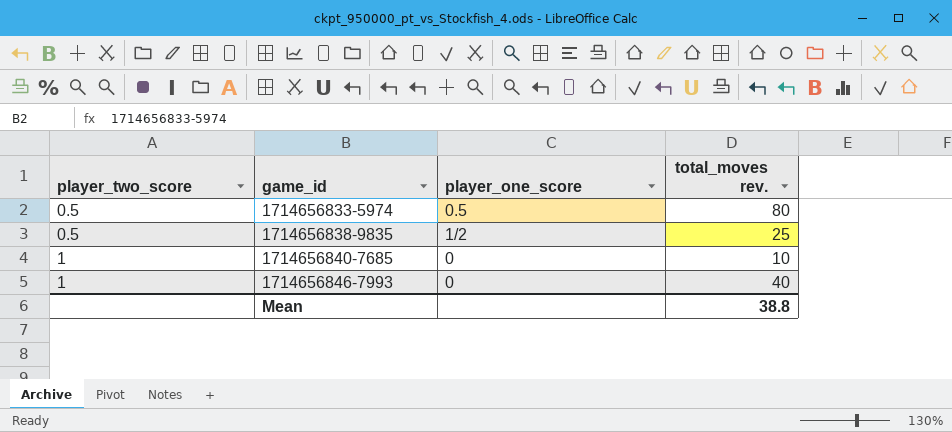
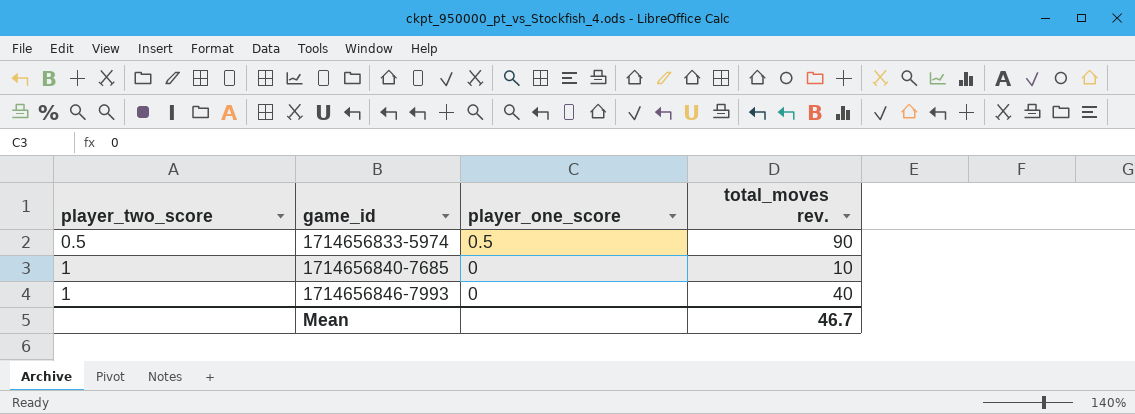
row 1714656838-9835: 0.5 | 1/2 | 25 -> none
1714656833-5974 | total_moves rev.: 80 -> 90
Mean | total_moves rev.: 38.8 -> 46.7

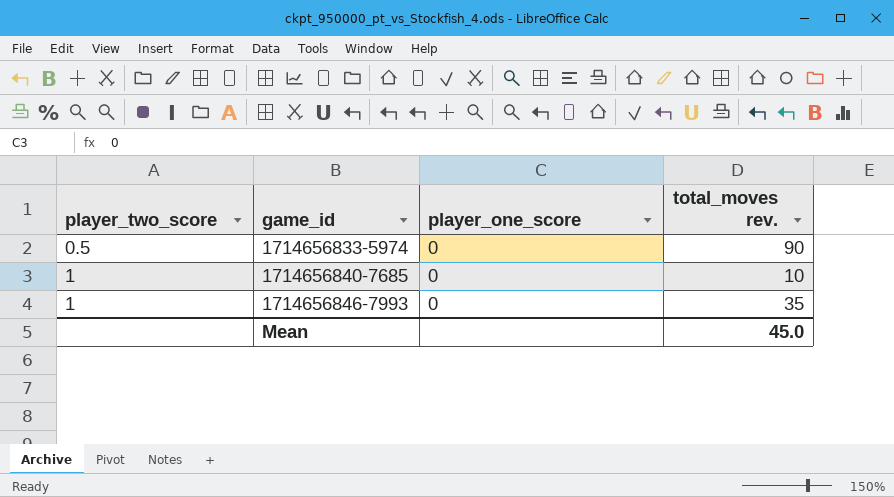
1714656833-5974 | player_one_score: 0.5 -> 0
1714656846-7993 | total_moves rev.: 40 -> 35
Mean | total_moves rev.: 46.7 -> 45.0

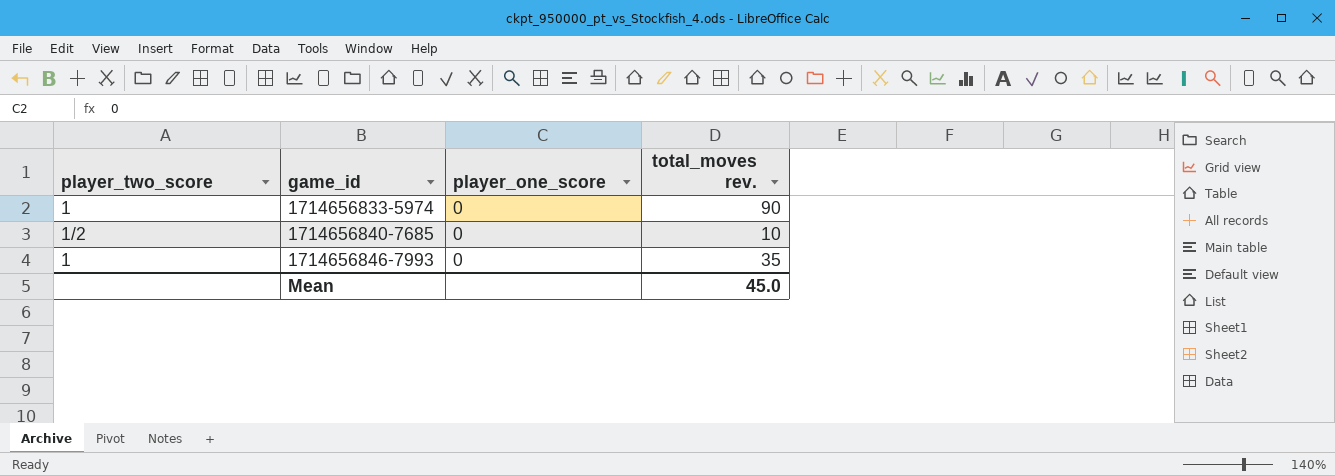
1714656833-5974 | player_two_score: 0.5 -> 1
1714656840-7685 | player_two_score: 1 -> 1/2

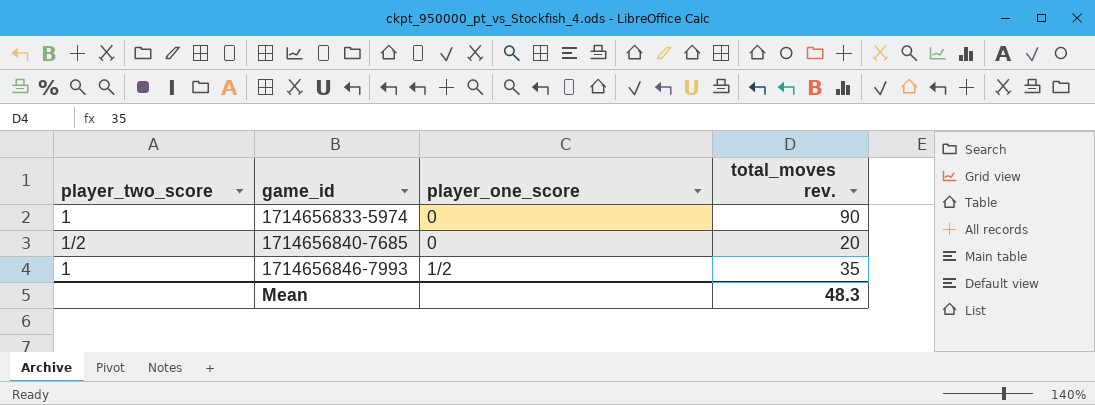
1714656840-7685 | total_moves rev.: 10 -> 20
1714656846-7993 | player_one_score: 0 -> 1/2
Mean | total_moves rev.: 45.0 -> 48.3

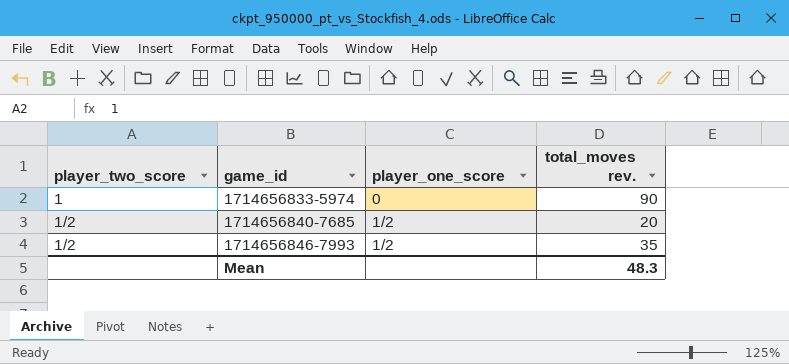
1714656840-7685 | player_one_score: 0 -> 1/2
1714656846-7993 | player_two_score: 1 -> 1/2

